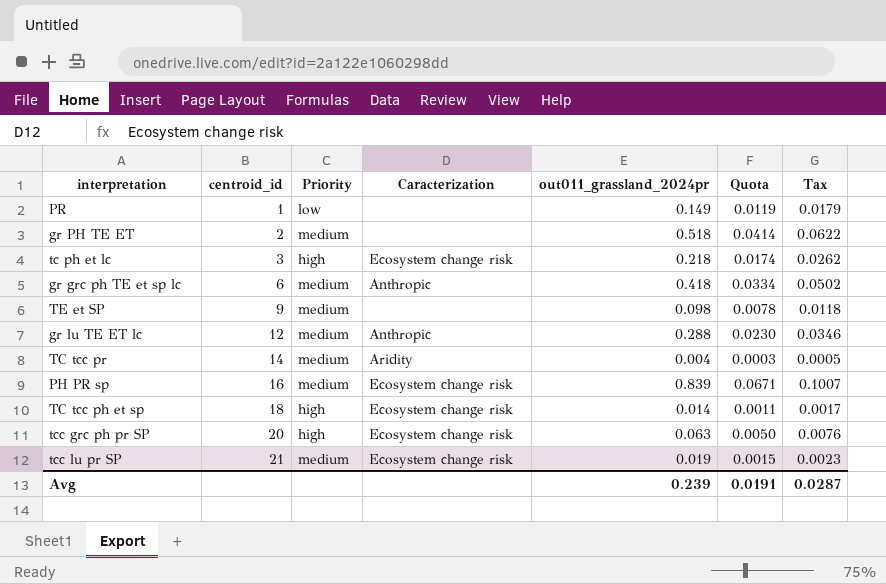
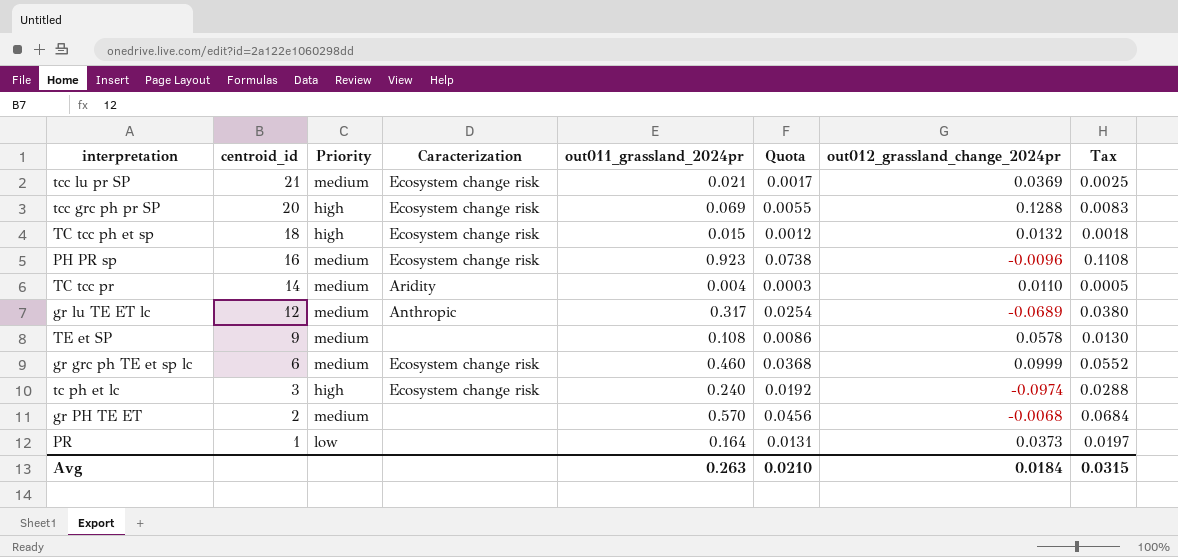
row order: centroid_id ascending -> centroid_id descending
column out012_grassland_change_2024pr | position: none -> 7
tcc lu pr SP | out011_grassland_2024pr: 0.019 -> 0.021
tcc lu pr SP | Quota: 0.0015 -> 0.0017
tcc lu pr SP | Tax: 0.0023 -> 0.0025
tcc grc ph pr SP | out011_grassland_2024pr: 0.063 -> 0.069
tcc grc ph pr SP | Quota: 0.0050 -> 0.0055
tcc grc ph pr SP | Tax: 0.0076 -> 0.0083
TC tcc ph et sp | out011_grassland_2024pr: 0.014 -> 0.015
TC tcc ph et sp | Quota: 0.0011 -> 0.0012
TC tcc ph et sp | Tax: 0.0017 -> 0.0018
PH PR sp | out011_grassland_2024pr: 0.839 -> 0.923
PH PR sp | Quota: 0.0671 -> 0.0738
PH PR sp | Tax: 0.1007 -> 0.1108
gr lu TE ET lc | out011_grassland_2024pr: 0.288 -> 0.317
gr lu TE ET lc | Quota: 0.0230 -> 0.0254
gr lu TE ET lc | Tax: 0.0346 -> 0.0380
TE et SP | out011_grassland_2024pr: 0.098 -> 0.108
TE et SP | Quota: 0.0078 -> 0.0086
TE et SP | Tax: 0.0118 -> 0.0130
gr grc ph TE et sp lc | Caracterization: Anthropic -> Ecosystem change risk
gr grc ph TE et sp lc | out011_grassland_2024pr: 0.418 -> 0.460
gr grc ph TE et sp lc | Quota: 0.0334 -> 0.0368
gr grc ph TE et sp lc | Tax: 0.0502 -> 0.0552
tc ph et lc | out011_grassland_2024pr: 0.218 -> 0.240
tc ph et lc | Quota: 0.0174 -> 0.0192
tc ph et lc | Tax: 0.0262 -> 0.0288
gr PH TE ET | out011_grassland_2024pr: 0.518 -> 0.570
gr PH TE ET | Quota: 0.0414 -> 0.0456
gr PH TE ET | Tax: 0.0622 -> 0.0684
PR | out011_grassland_2024pr: 0.149 -> 0.164
PR | Quota: 0.0119 -> 0.0131
PR | Tax: 0.0179 -> 0.0197
Avg | out011_grassland_2024pr: 0.239 -> 0.263
Avg | Quota: 0.0191 -> 0.0210
Avg | Tax: 0.0287 -> 0.0315

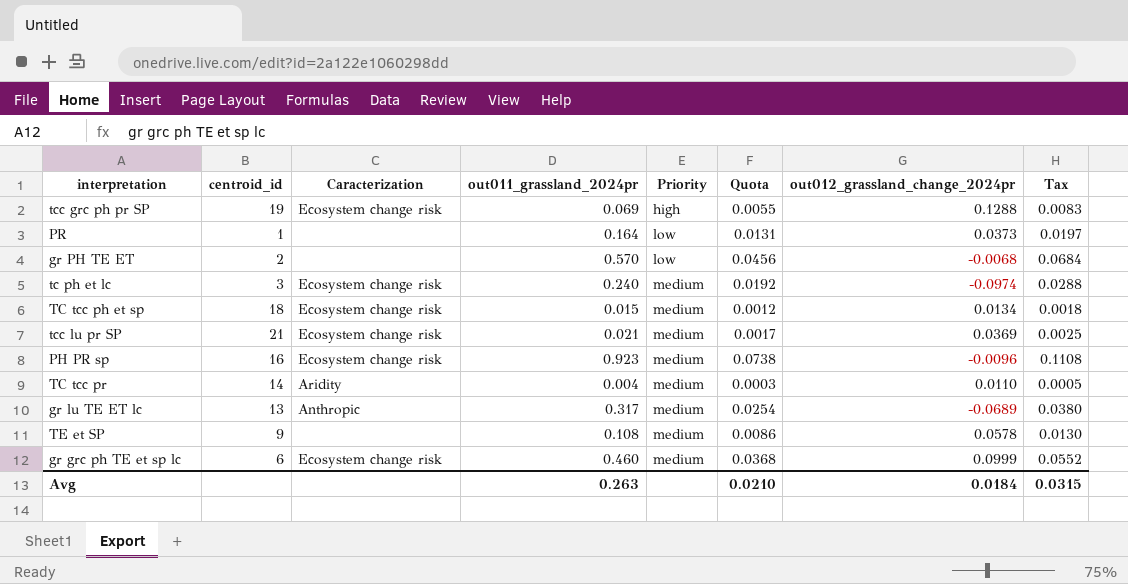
row order: centroid_id descending -> Priority ascending
column Priority | position: 3 -> 5
tcc grc ph pr SP | centroid_id: 20 -> 19
gr PH TE ET | Priority: medium -> low
tc ph et lc | Priority: high -> medium
TC tcc ph et sp | Priority: high -> medium
TC tcc ph et sp | out012_grassland_change_2024pr: 0.0132 -> 0.0134
gr lu TE ET lc | centroid_id: 12 -> 13

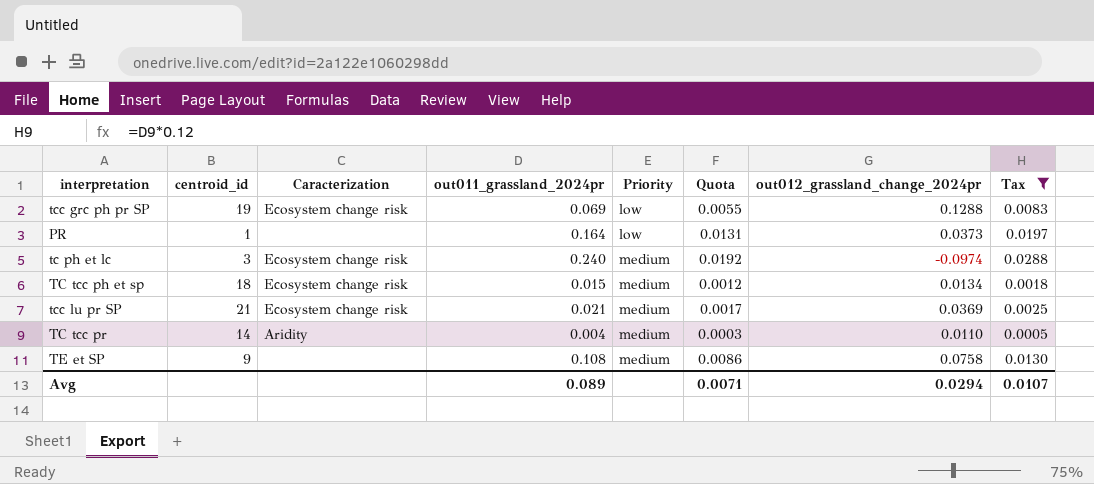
filter: none -> Tax <= 0.0288
tcc grc ph pr SP | Priority: high -> low
TE et SP | out012_grassland_change_2024pr: 0.0578 -> 0.0758
Avg | out011_grassland_2024pr: 0.263 -> 0.089
Avg | Quota: 0.0210 -> 0.0071
Avg | out012_grassland_change_2024pr: 0.0184 -> 0.0294
Avg | Tax: 0.0315 -> 0.0107

